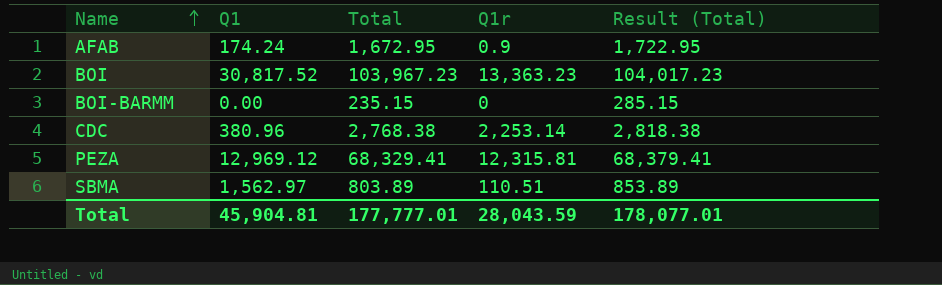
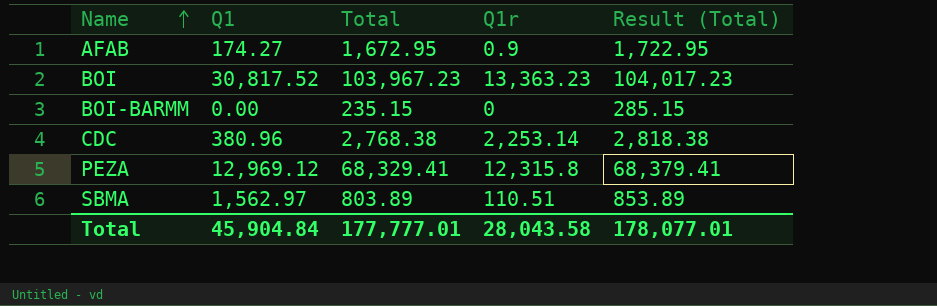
AFAB | Q1: 174.24 -> 174.27
PEZA | Q1r: 12,315.81 -> 12,315.8
Total | Q1: 45,904.81 -> 45,904.84
Total | Q1r: 28,043.59 -> 28,043.58

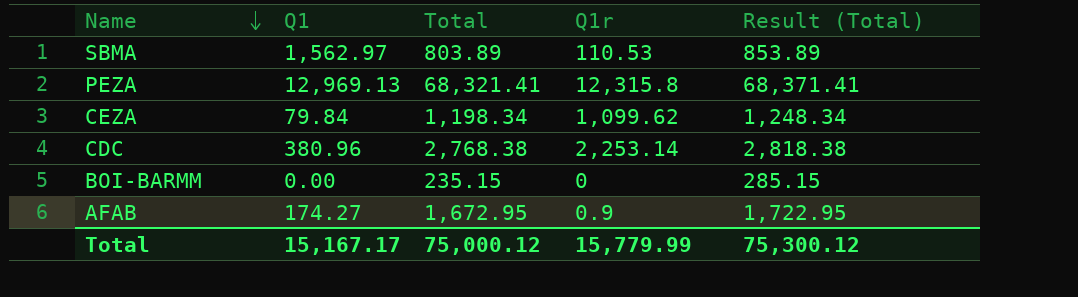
row order: Name ascending -> Name descending
row BOI: 30,817.52 | 103,967.23 | 13,363.23 | 104,017.23 -> none
SBMA | Q1r: 110.51 -> 110.53
PEZA | Q1: 12,969.12 -> 12,969.13
PEZA | Total: 68,329.41 -> 68,321.41
PEZA | Result (Total): 68,379.41 -> 68,371.41
row CEZA: none -> 79.84 | 1,198.34 | 1,099.62 | 1,248.34
Total | Q1: 45,904.84 -> 15,167.17
Total | Total: 177,777.01 -> 75,000.12
Total | Q1r: 28,043.58 -> 15,779.99
Total | Result (Total): 178,077.01 -> 75,300.12

